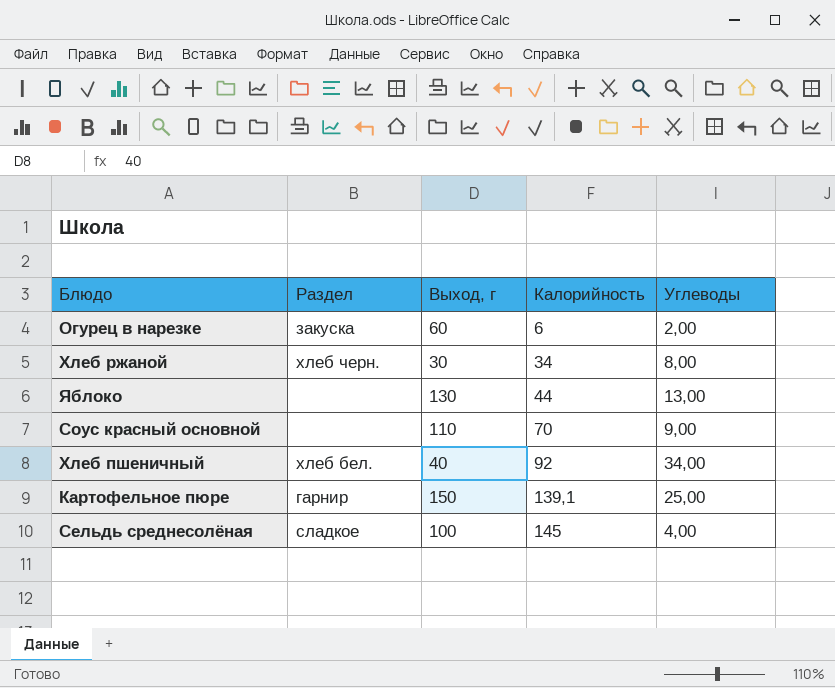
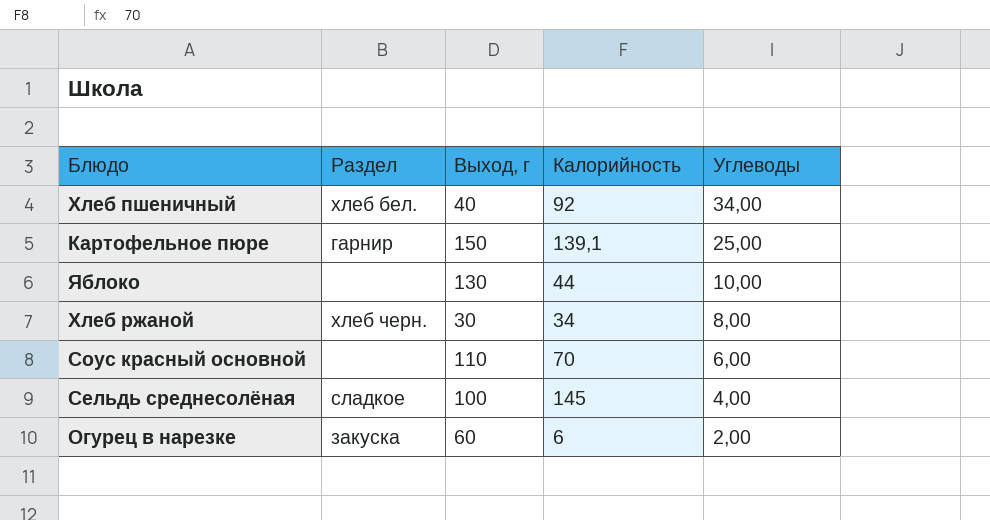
row order: Калорийность ascending -> Углеводы descending
Яблоко | Углеводы: 13,00 -> 10,00
Соус красный основной | Углеводы: 9,00 -> 6,00

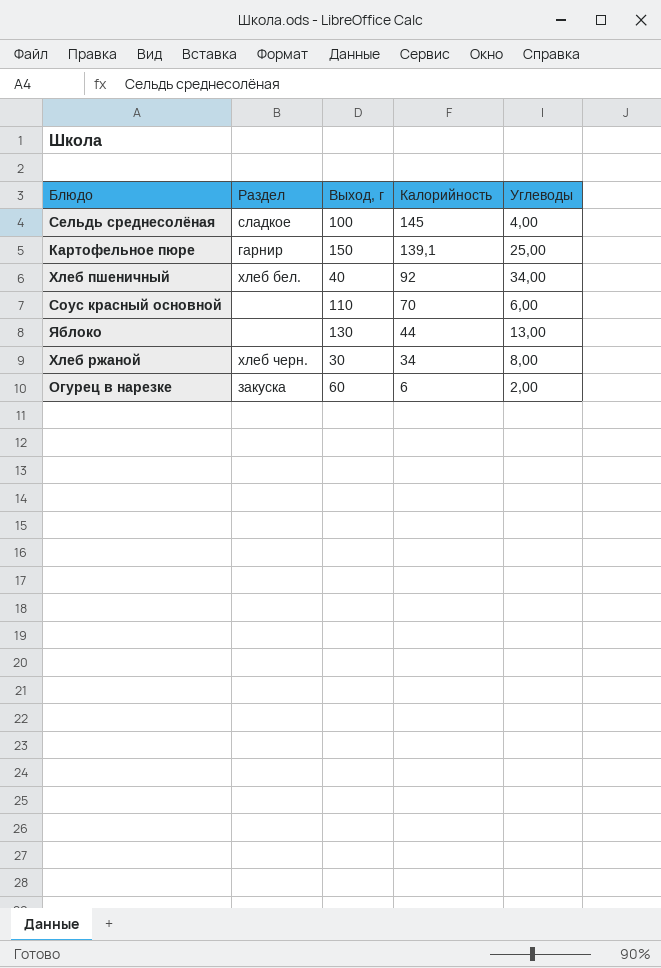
row order: Углеводы descending -> Калорийность descending
Яблоко | Углеводы: 10,00 -> 13,00

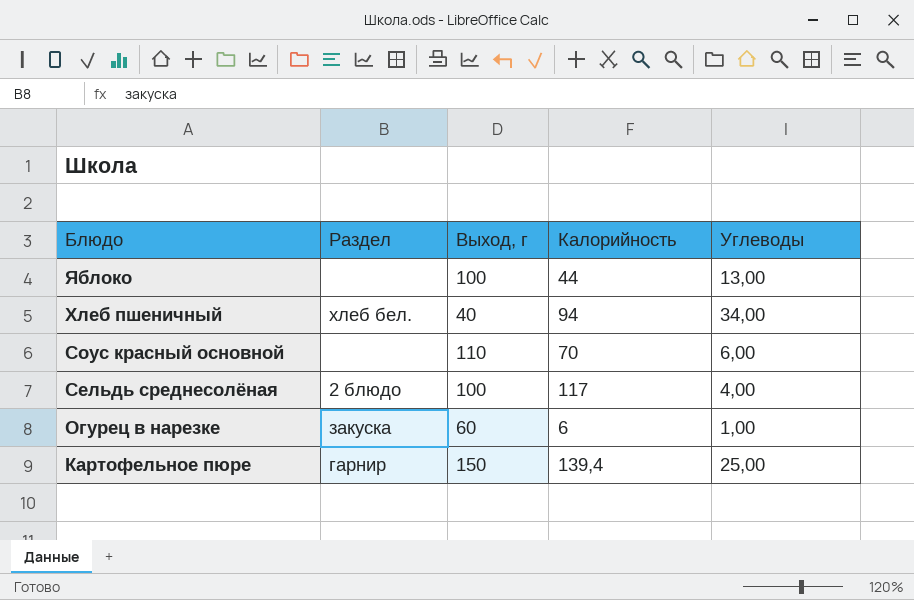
row order: Калорийность descending -> Блюдо descending
row Хлеб ржаной: хлеб черн. | 30 | 34 | 8,00 -> none
Яблоко | Выход, г: 130 -> 100
Хлеб пшеничный | Калорийность: 92 -> 94
Сельдь среднесолёная | Раздел: сладкое -> 2 блюдо
Сельдь среднесолёная | Калорийность: 145 -> 117
Огурец в нарезке | Углеводы: 2,00 -> 1,00
Картофельное пюре | Калорийность: 139,1 -> 139,4

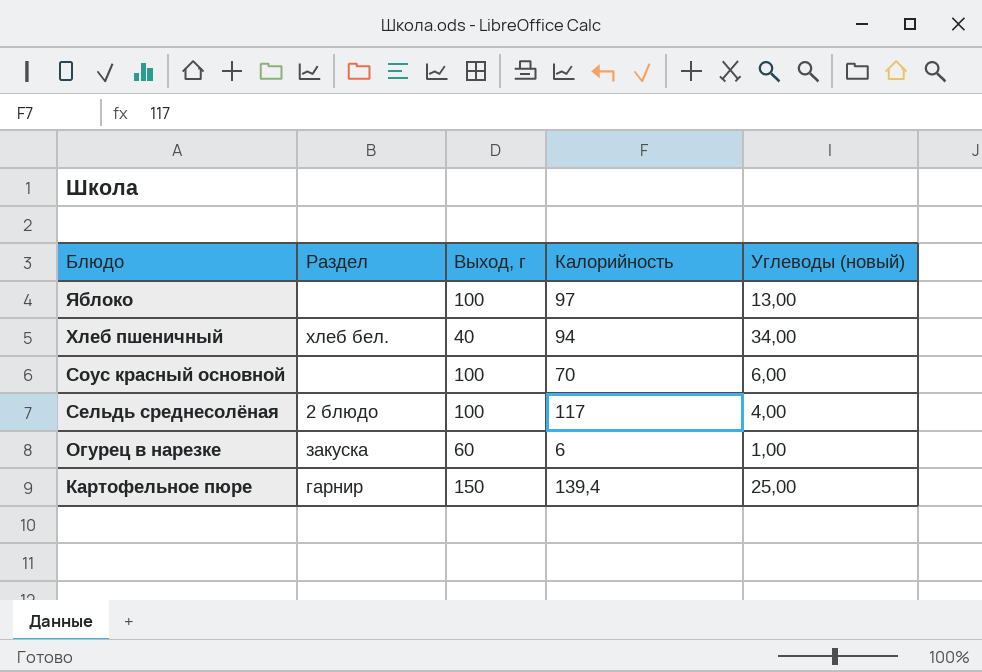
column name: Углеводы -> Углеводы (новый)
Яблоко | Калорийность: 44 -> 97
Соус красный основной | Выход, г: 110 -> 100

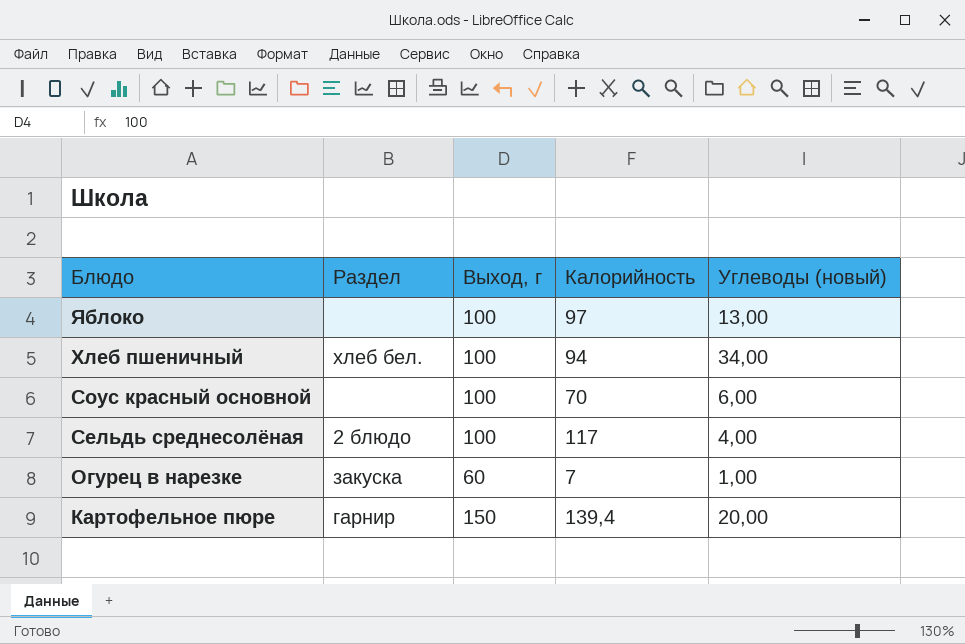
Хлеб пшеничный | Выход, г: 40 -> 100
Огурец в нарезке | Калорийность: 6 -> 7
Картофельное пюре | Углеводы (новый): 25,00 -> 20,00

